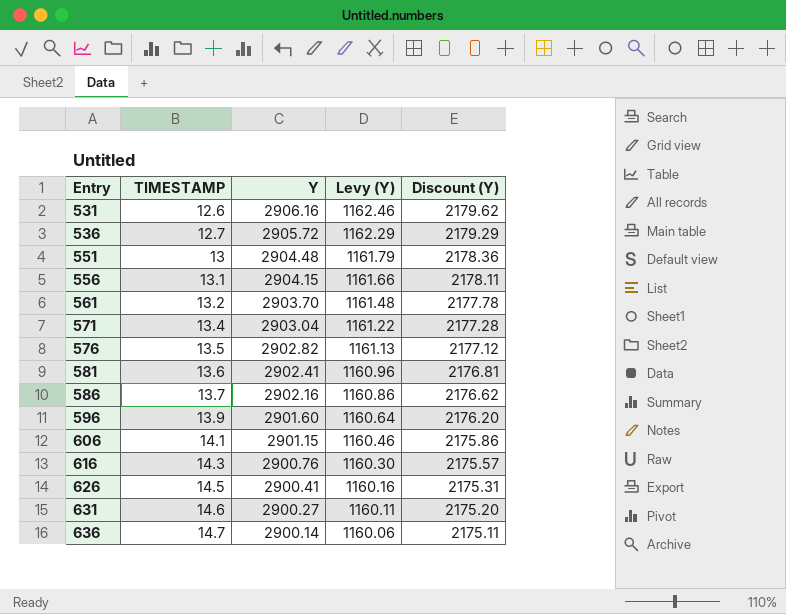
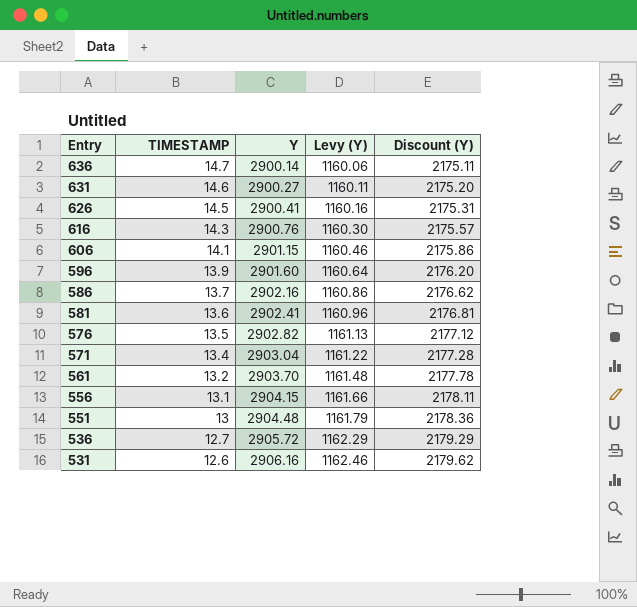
row order: Entry ascending -> Entry descending

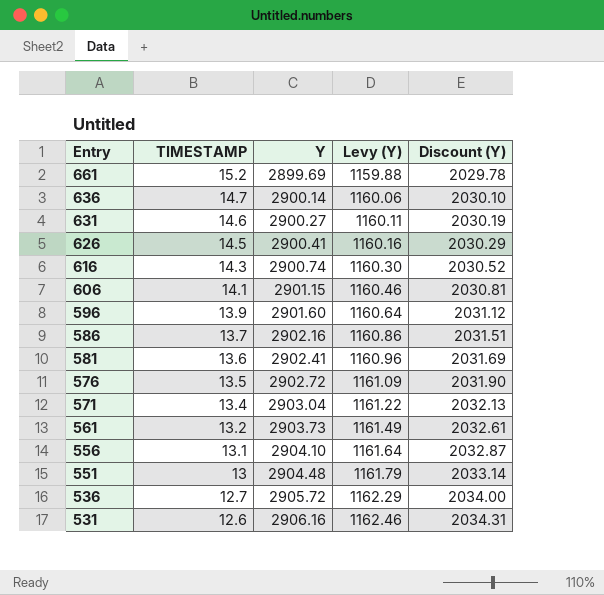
column Discount (Y) | formula: [Y] * 0.75 -> [Y] * 0.7
row 661: none -> 15.2 | 2899.69 | 1159.88 | 2029.78
616 | Y: 2900.76 -> 2900.74
576 | Y: 2902.82 -> 2902.72
576 | Levy (Y): 1161.13 -> 1161.09
561 | Y: 2903.70 -> 2903.73
561 | Levy (Y): 1161.48 -> 1161.49
556 | Y: 2904.15 -> 2904.10
556 | Levy (Y): 1161.66 -> 1161.64

